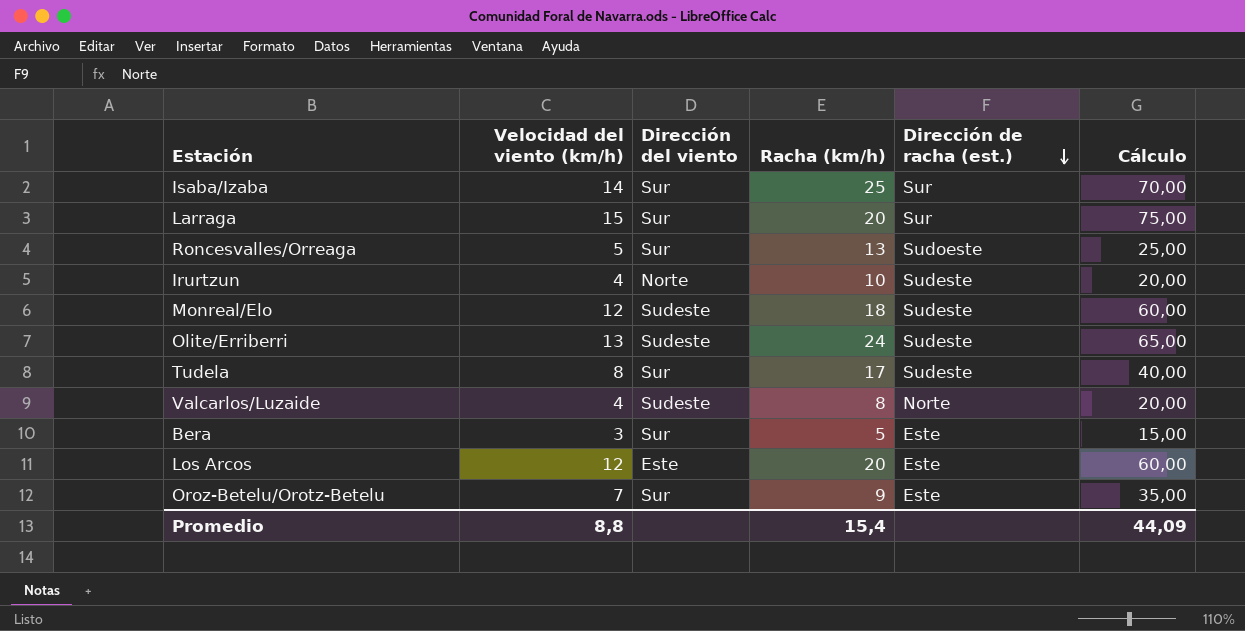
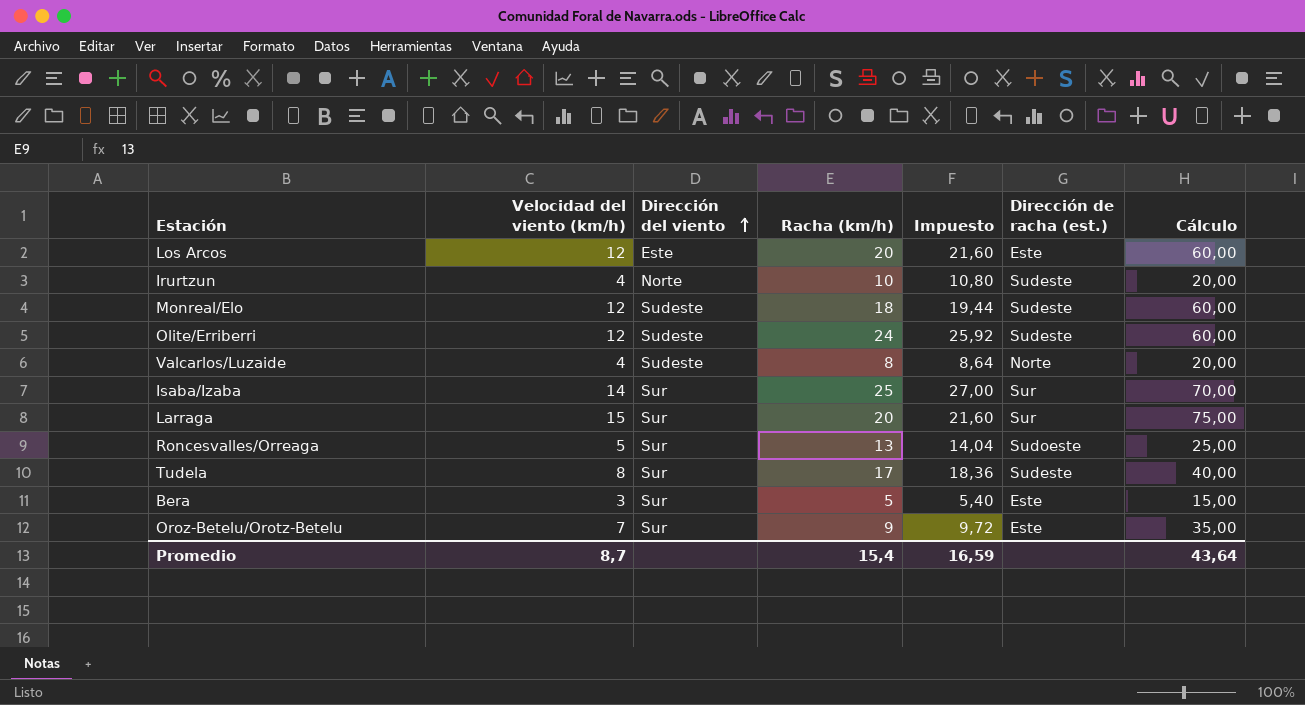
row order: Dirección de racha (est.) descending -> Dirección del viento ascending
column Impuesto | formula: none -> [Racha (km/h)] * 1,08
Olite/Erriberri | Velocidad del viento (km/h): 13 -> 12
Olite/Erriberri | Cálculo: 65,00 -> 60,00
Promedio | Velocidad del viento (km/h): 8,8 -> 8,7
Promedio | Cálculo: 44,09 -> 43,64

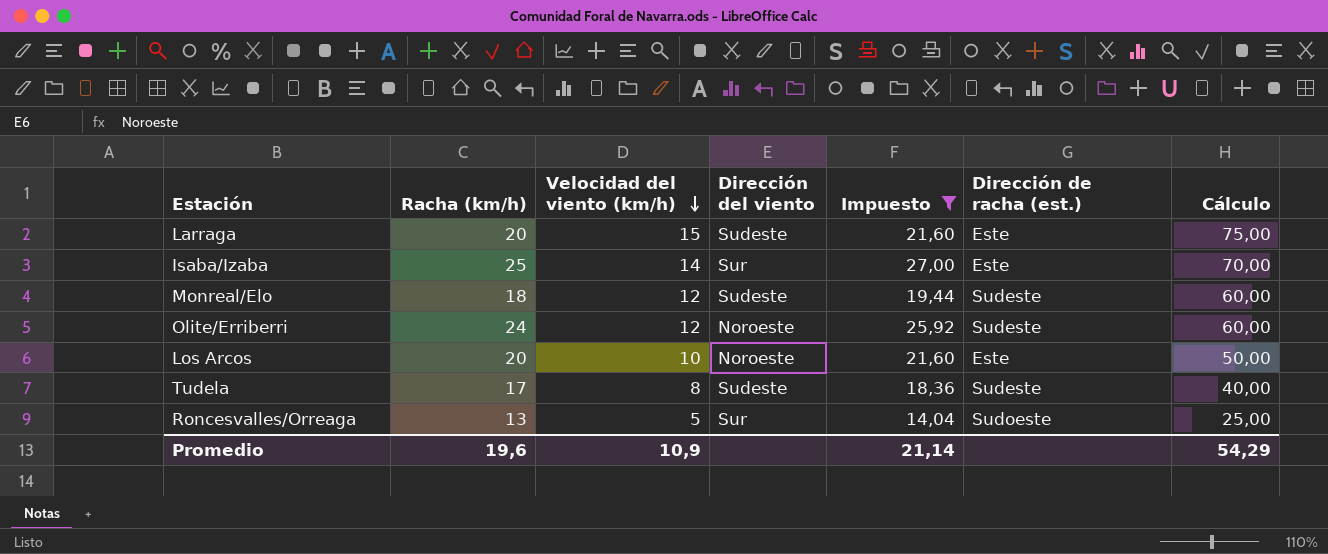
filter: none -> Impuesto >= 14,04
row order: Dirección del viento ascending -> Velocidad del viento (km/h) descending
column Racha (km/h) | position: 4 -> 2
Larraga | Dirección del viento: Sur -> Sudeste
Larraga | Dirección de racha (est.): Sur -> Este
Isaba/Izaba | Dirección de racha (est.): Sur -> Este
Olite/Erriberri | Dirección del viento: Sudeste -> Noroeste
Los Arcos | Velocidad del viento (km/h): 12 -> 10
Los Arcos | Dirección del viento: Este -> Noroeste
Los Arcos | Cálculo: 60,00 -> 50,00
Tudela | Dirección del viento: Sur -> Sudeste
Promedio | Racha (km/h): 15,4 -> 19,6
Promedio | Velocidad del viento (km/h): 8,7 -> 10,9
Promedio | Impuesto: 16,59 -> 21,14
Promedio | Cálculo: 43,64 -> 54,29

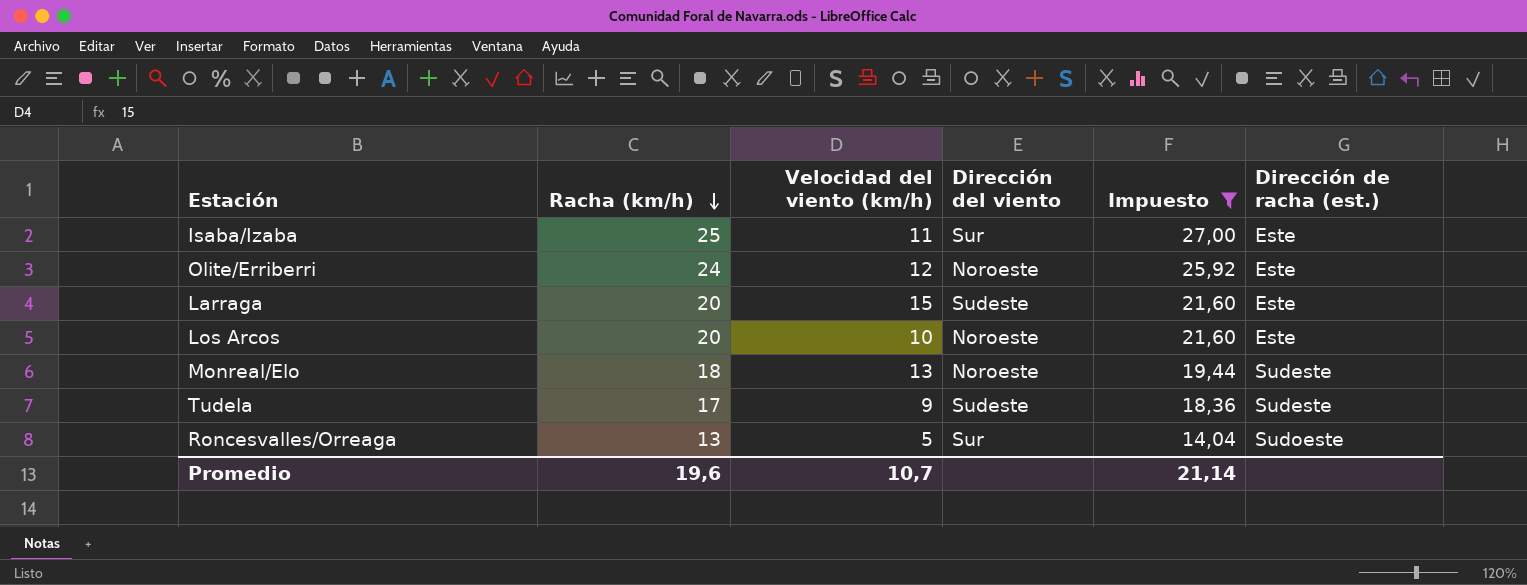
row order: Velocidad del viento (km/h) descending -> Racha (km/h) descending
column Cálculo | formula: [Velocidad del viento (km/h)] * 5 -> none
Isaba/Izaba | Velocidad del viento (km/h): 14 -> 11
Olite/Erriberri | Dirección de racha (est.): Sudeste -> Este
Monreal/Elo | Velocidad del viento (km/h): 12 -> 13
Monreal/Elo | Dirección del viento: Sudeste -> Noroeste
Tudela | Velocidad del viento (km/h): 8 -> 9
Promedio | Velocidad del viento (km/h): 10,9 -> 10,7

